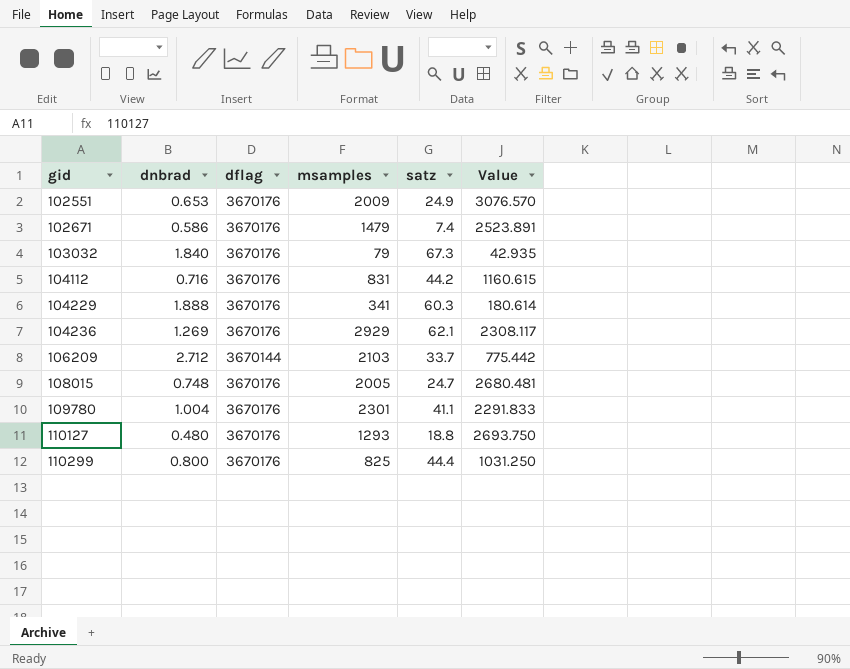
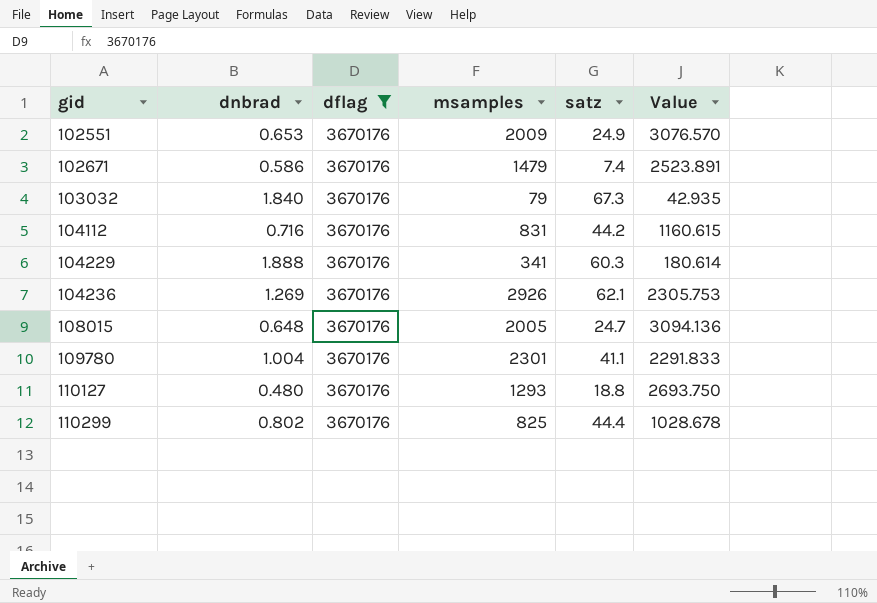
filter: none -> dflag = 3670176
104236 | msamples: 2929 -> 2926
104236 | Value: 2308.117 -> 2305.753
108015 | dnbrad: 0.748 -> 0.648
108015 | Value: 2680.481 -> 3094.136
110299 | dnbrad: 0.800 -> 0.802
110299 | Value: 1031.250 -> 1028.678

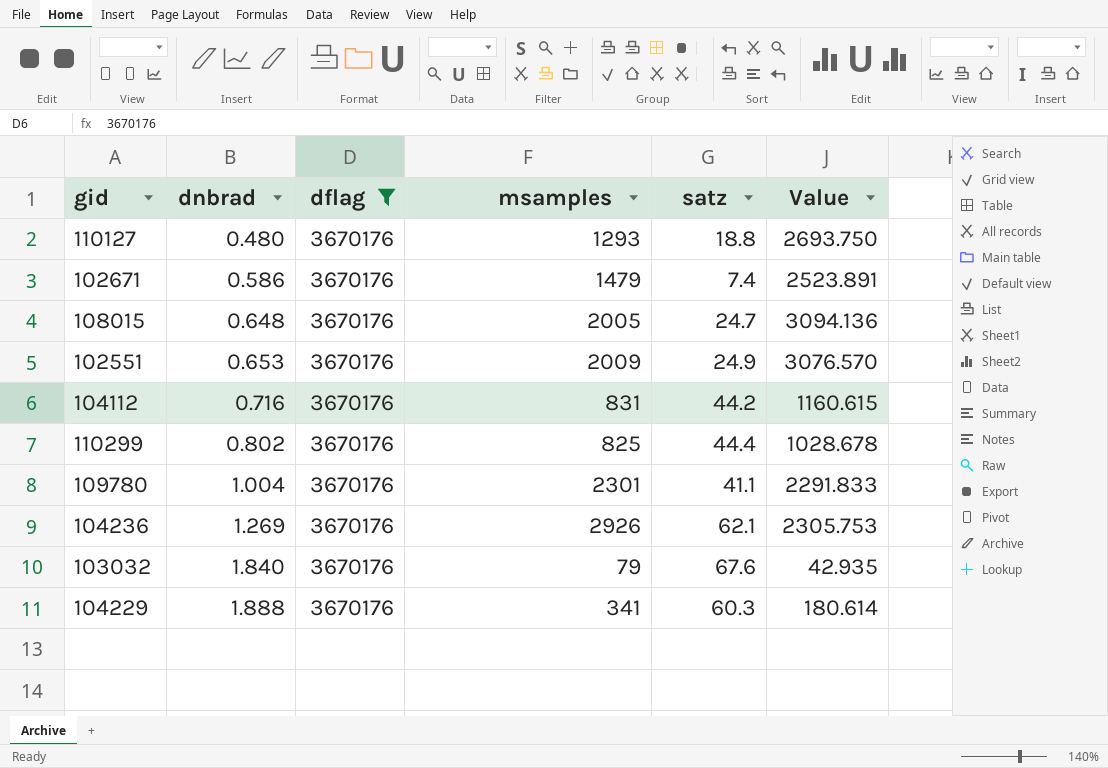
row order: gid ascending -> dnbrad ascending
103032 | satz: 67.3 -> 67.6

